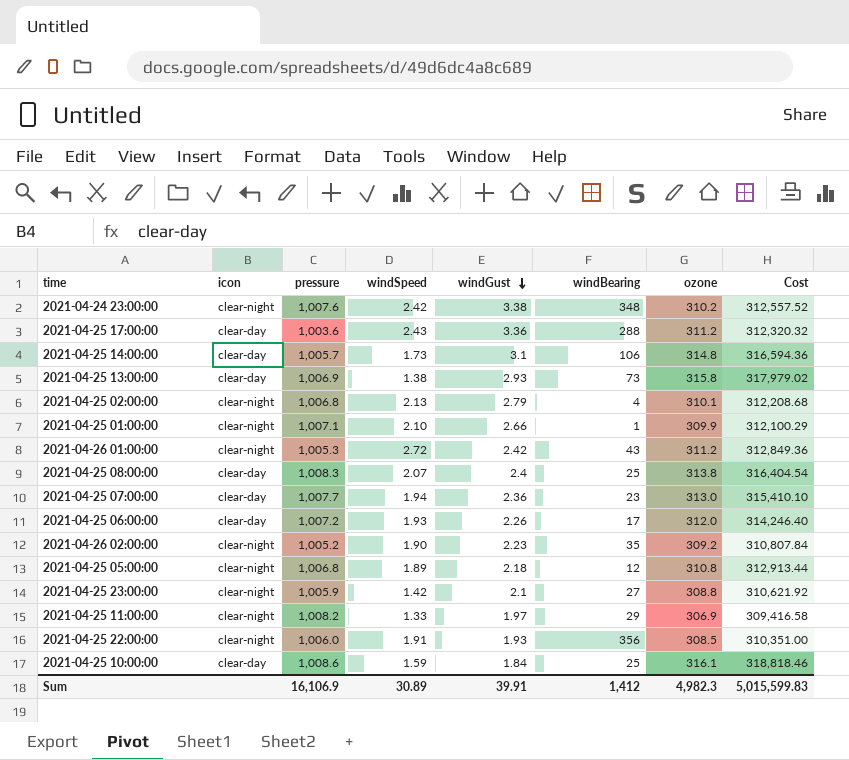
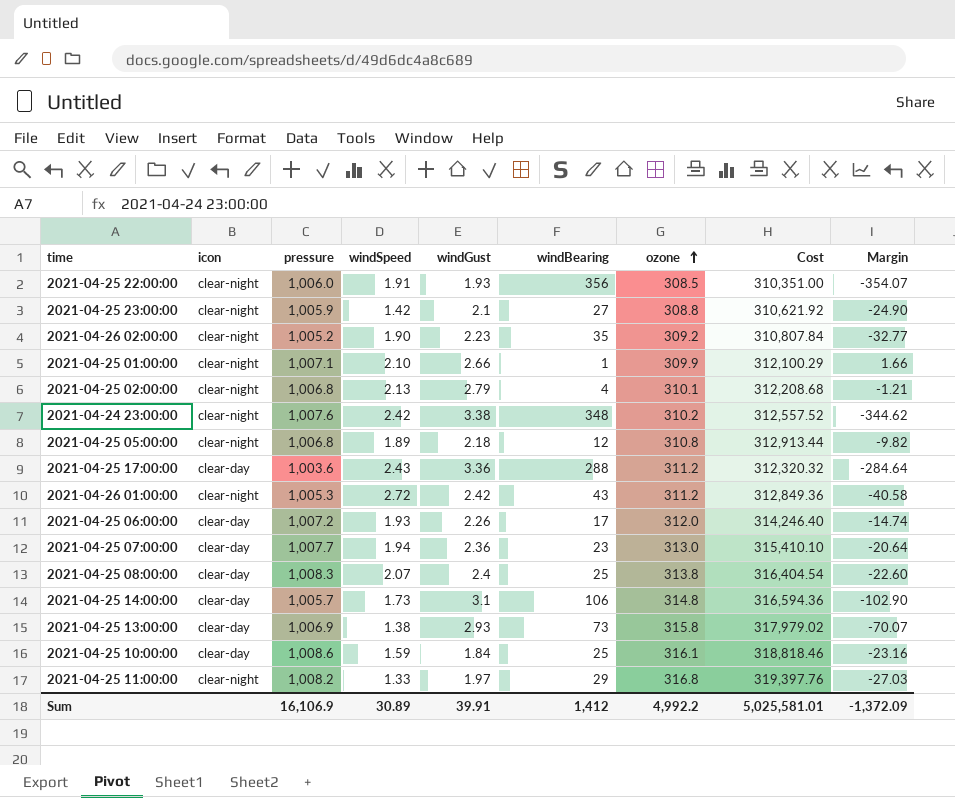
row order: windGust descending -> ozone ascending
column Margin | formula: none -> [windGust] - [windBearing]
2021-04-25 11:00:00 | ozone: 306.9 -> 316.8
2021-04-25 11:00:00 | Cost: 309,416.58 -> 319,397.76
Sum | ozone: 4,982.3 -> 4,992.2
Sum | Cost: 5,015,599.83 -> 5,025,581.01

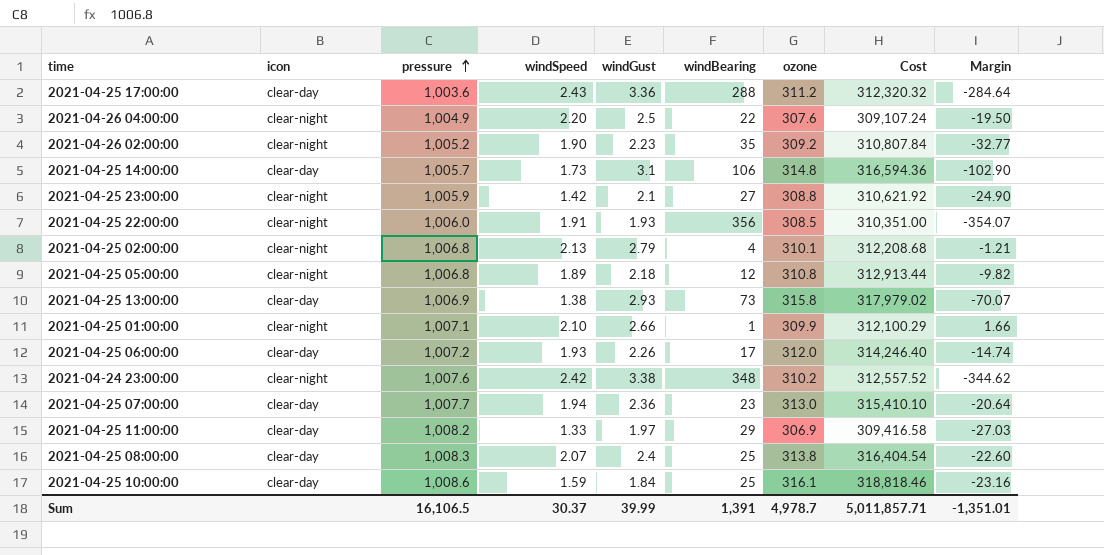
row order: ozone ascending -> pressure ascending
row 2021-04-26 01:00:00: clear-night | 1,005.3 | 2.72 | 2.42 | 43 | 311.2 | 312,849.36 | -40.58 -> none
row 2021-04-26 04:00:00: none -> clear-night | 1,004.9 | 2.20 | 2.5 | 22 | 307.6 | 309,107.24 | -19.50
2021-04-25 11:00:00 | icon: clear-night -> clear-day
2021-04-25 11:00:00 | ozone: 316.8 -> 306.9
2021-04-25 11:00:00 | Cost: 319,397.76 -> 309,416.58
Sum | pressure: 16,106.9 -> 16,106.5
Sum | windSpeed: 30.89 -> 30.37
Sum | windGust: 39.91 -> 39.99
Sum | windBearing: 1,412 -> 1,391
Sum | ozone: 4,992.2 -> 4,978.7
Sum | Cost: 5,025,581.01 -> 5,011,857.71
Sum | Margin: -1,372.09 -> -1,351.01

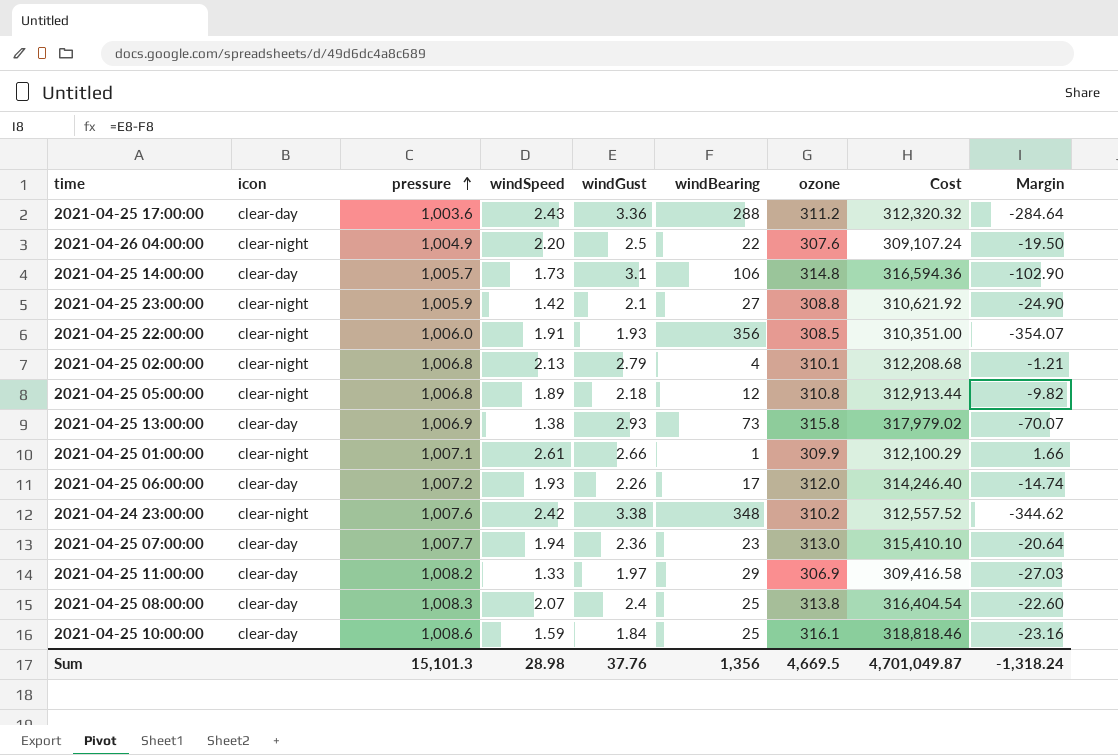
row 2021-04-26 02:00:00: clear-night | 1,005.2 | 1.90 | 2.23 | 35 | 309.2 | 310,807.84 | -32.77 -> none
2021-04-25 01:00:00 | windSpeed: 2.10 -> 2.61
Sum | pressure: 16,106.5 -> 15,101.3
Sum | windSpeed: 30.37 -> 28.98
Sum | windGust: 39.99 -> 37.76
Sum | windBearing: 1,391 -> 1,356
Sum | ozone: 4,978.7 -> 4,669.5
Sum | Cost: 5,011,857.71 -> 4,701,049.87
Sum | Margin: -1,351.01 -> -1,318.24

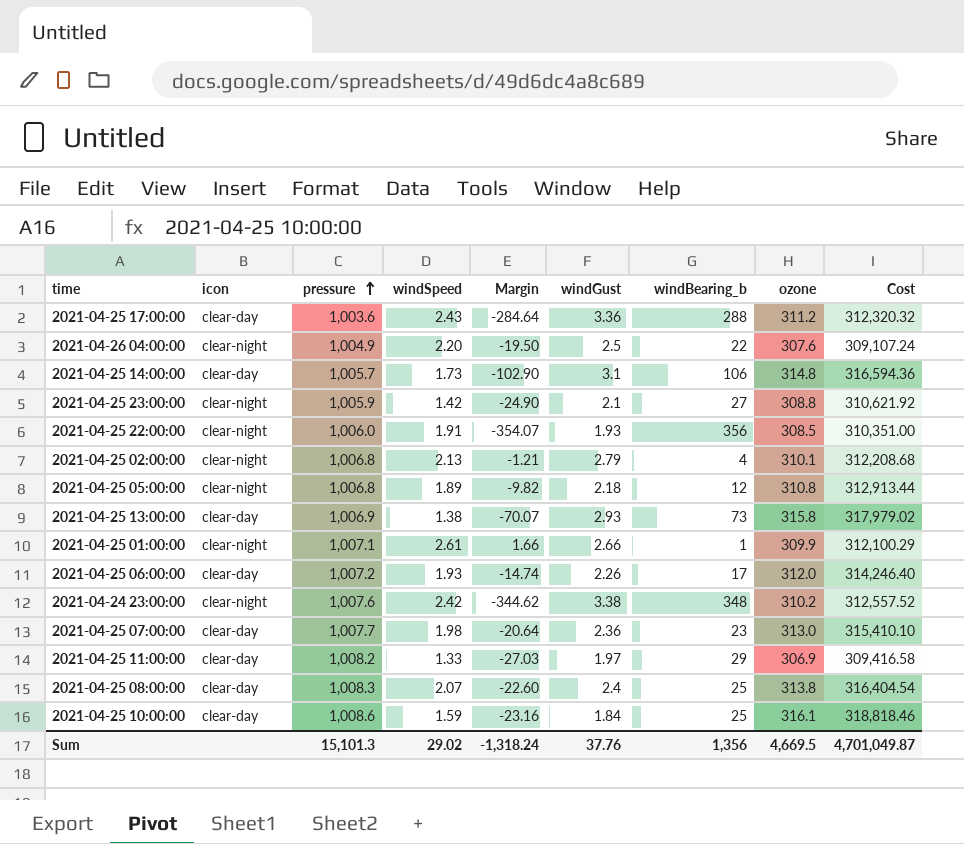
column Margin | position: 9 -> 5
column name: windBearing -> windBearing_b
2021-04-25 07:00:00 | windSpeed: 1.94 -> 1.98
Sum | windSpeed: 28.98 -> 29.02

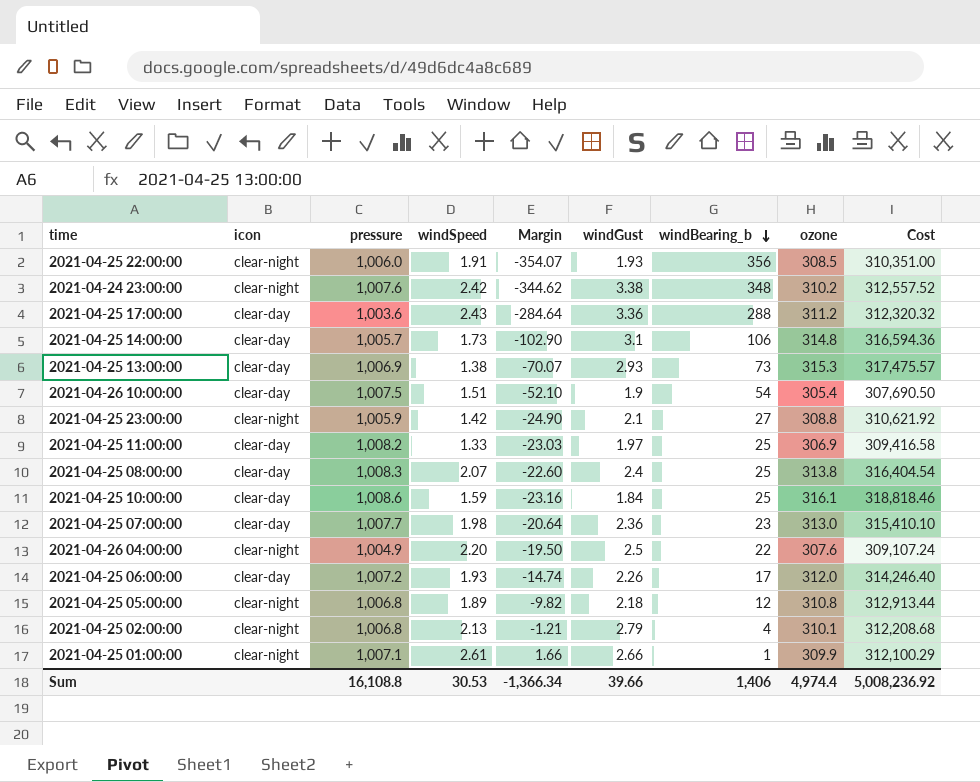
row order: pressure ascending -> windBearing_b descending
2021-04-25 13:00:00 | ozone: 315.8 -> 315.3
2021-04-25 13:00:00 | Cost: 317,979.02 -> 317,475.57
row 2021-04-26 10:00:00: none -> clear-day | 1,007.5 | 1.51 | -52.10 | 1.9 | 54 | 305.4 | 307,690.50
2021-04-25 11:00:00 | Margin: -27.03 -> -23.03
2021-04-25 11:00:00 | windBearing_b: 29 -> 25
Sum | pressure: 15,101.3 -> 16,108.8
Sum | windSpeed: 29.02 -> 30.53
Sum | Margin: -1,318.24 -> -1,366.34
Sum | windGust: 37.76 -> 39.66
Sum | windBearing_b: 1,356 -> 1,406
Sum | ozone: 4,669.5 -> 4,974.4
Sum | Cost: 4,701,049.87 -> 5,008,236.92

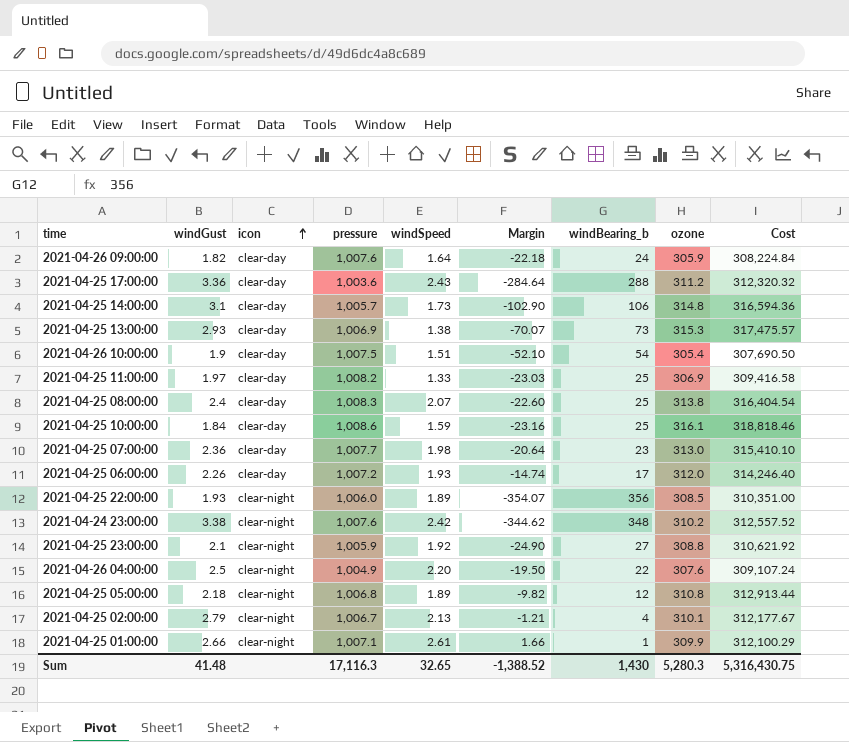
row order: windBearing_b descending -> icon ascending
column windGust | position: 6 -> 2
row 2021-04-26 09:00:00: none -> 1.82 | clear-day | 1,007.6 | 1.64 | -22.18 | 24 | 305.9 | 308,224.84
2021-04-25 22:00:00 | windSpeed: 1.91 -> 1.89
2021-04-25 23:00:00 | windSpeed: 1.42 -> 1.92
2021-04-25 02:00:00 | pressure: 1,006.8 -> 1,006.7
2021-04-25 02:00:00 | Cost: 312,208.68 -> 312,177.67
Sum | windGust: 39.66 -> 41.48
Sum | pressure: 16,108.8 -> 17,116.3
Sum | windSpeed: 30.53 -> 32.65
Sum | Margin: -1,366.34 -> -1,388.52
Sum | windBearing_b: 1,406 -> 1,430
Sum | ozone: 4,974.4 -> 5,280.3
Sum | Cost: 5,008,236.92 -> 5,316,430.75

